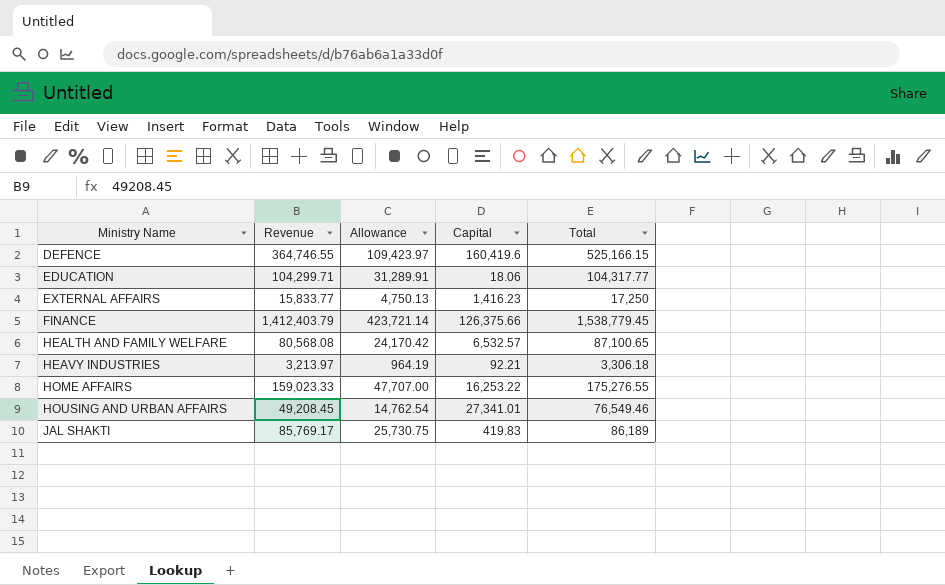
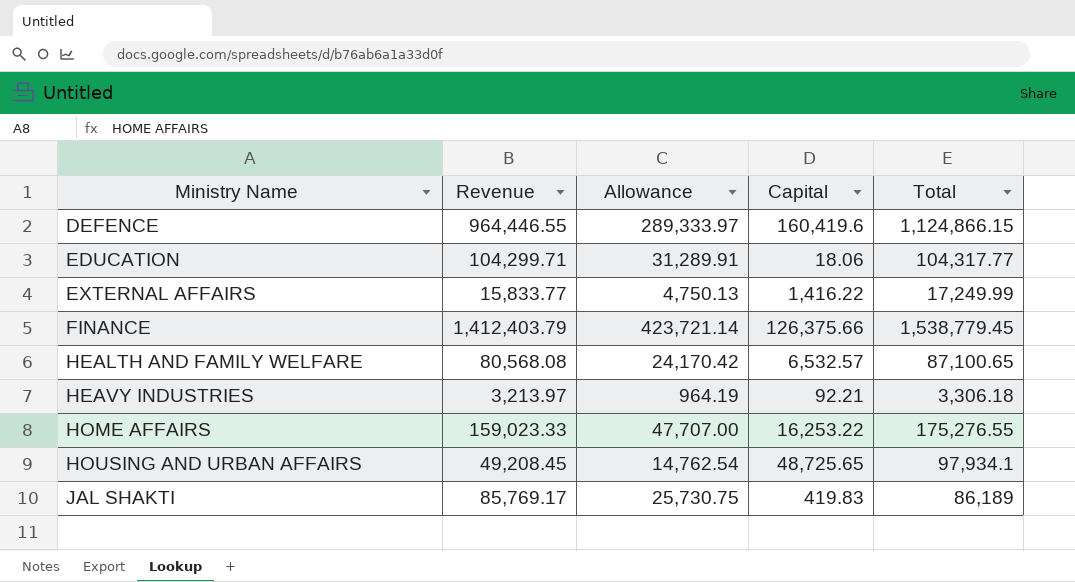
DEFENCE | Revenue: 364,746.55 -> 964,446.55
DEFENCE | Allowance: 109,423.97 -> 289,333.97
DEFENCE | Total: 525,166.15 -> 1,124,866.15
EXTERNAL AFFAIRS | Capital: 1,416.23 -> 1,416.22
EXTERNAL AFFAIRS | Total: 17,250 -> 17,249.99
HOUSING AND URBAN AFFAIRS | Capital: 27,341.01 -> 48,725.65
HOUSING AND URBAN AFFAIRS | Total: 76,549.46 -> 97,934.1

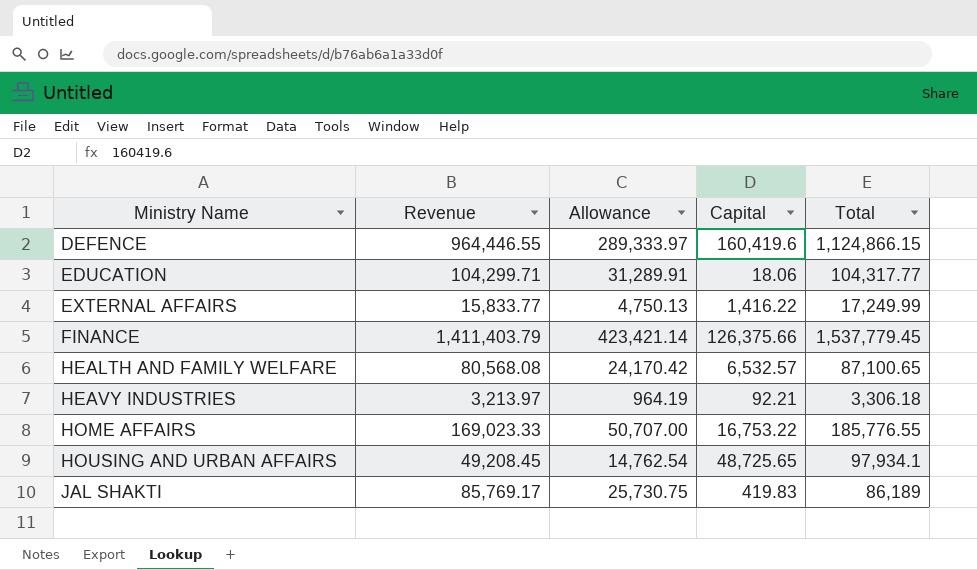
FINANCE | Revenue: 1,412,403.79 -> 1,411,403.79
FINANCE | Allowance: 423,721.14 -> 423,421.14
FINANCE | Total: 1,538,779.45 -> 1,537,779.45
HOME AFFAIRS | Revenue: 159,023.33 -> 169,023.33
HOME AFFAIRS | Allowance: 47,707.00 -> 50,707.00
HOME AFFAIRS | Capital: 16,253.22 -> 16,753.22
HOME AFFAIRS | Total: 175,276.55 -> 185,776.55

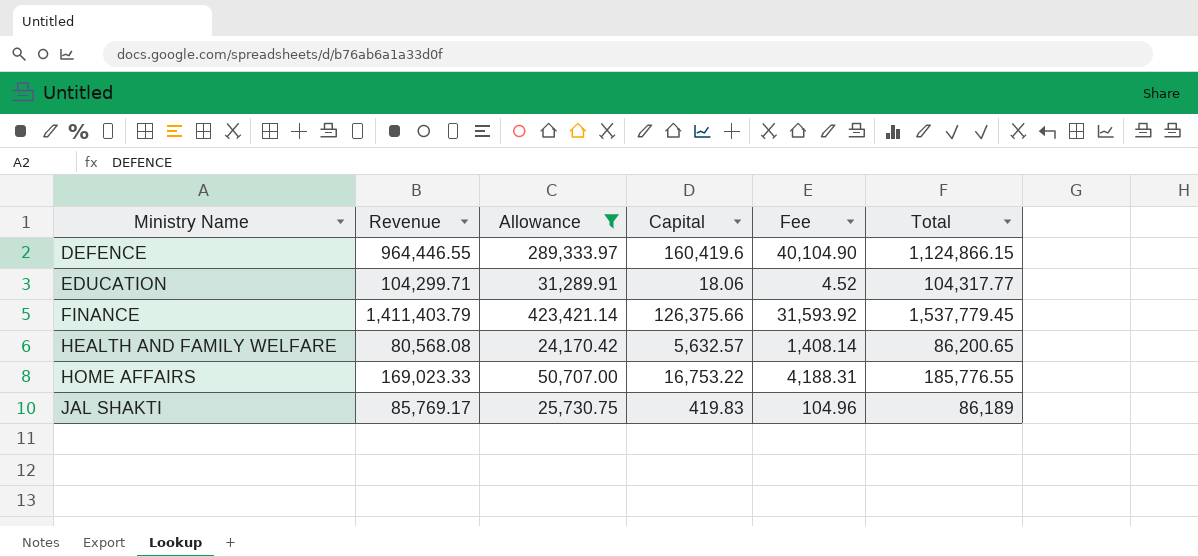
filter: none -> Allowance >= 24,170.42
column Fee | formula: none -> [Capital] * 0.25
HEALTH AND FAMILY WELFARE | Capital: 6,532.57 -> 5,632.57
HEALTH AND FAMILY WELFARE | Total: 87,100.65 -> 86,200.65

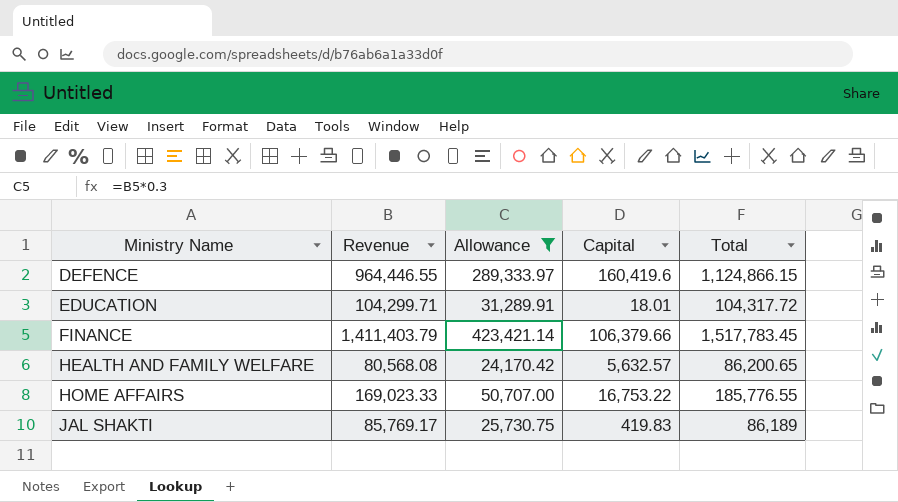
column Fee | formula: [Capital] * 0.25 -> none
EDUCATION | Capital: 18.06 -> 18.01
EDUCATION | Total: 104,317.77 -> 104,317.72
FINANCE | Capital: 126,375.66 -> 106,379.66
FINANCE | Total: 1,537,779.45 -> 1,517,783.45

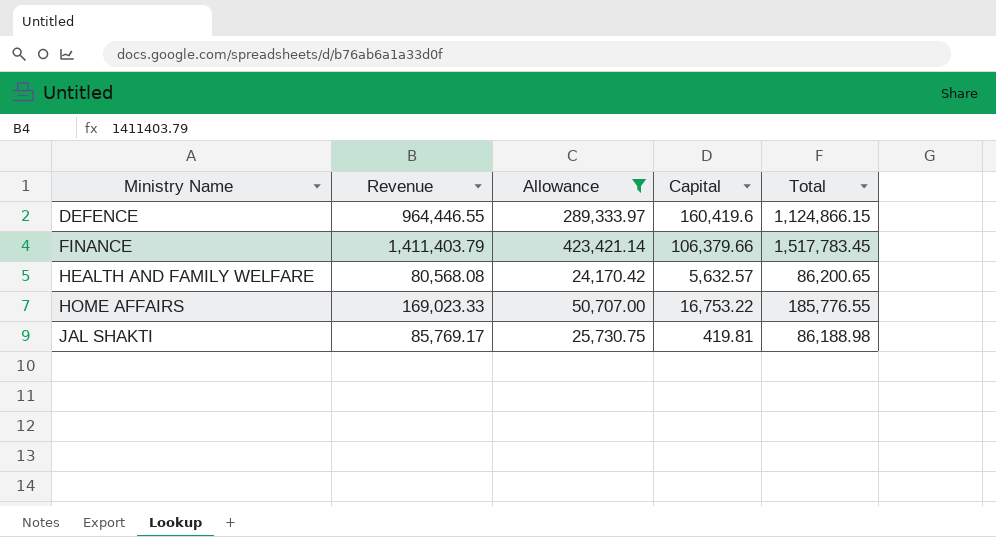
row EDUCATION: 104,299.71 | 31,289.91 | 18.01 | 104,317.72 -> none
JAL SHAKTI | Capital: 419.83 -> 419.81
JAL SHAKTI | Total: 86,189 -> 86,188.98

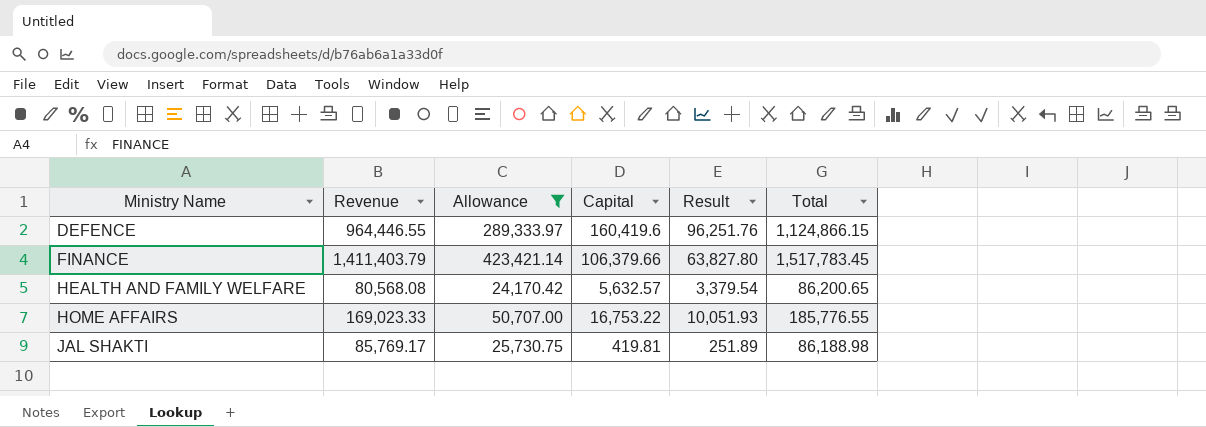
column Result | formula: none -> [Capital] * 0.6

